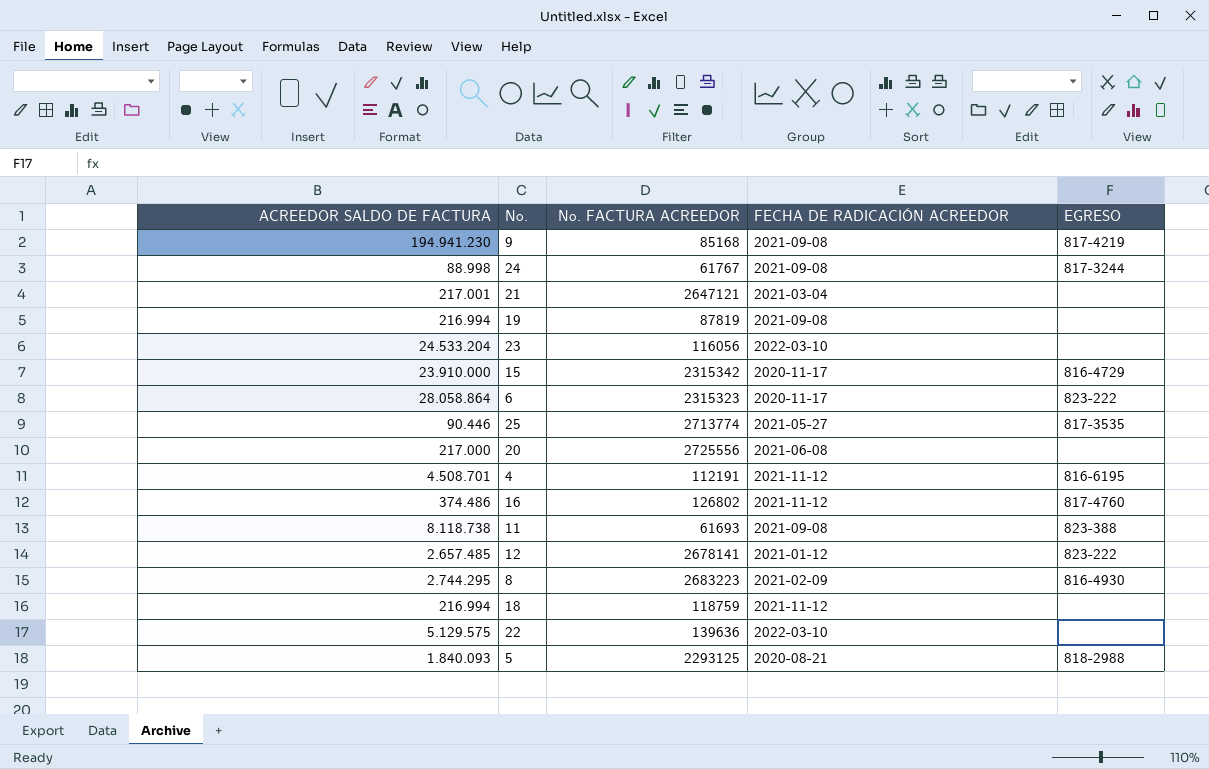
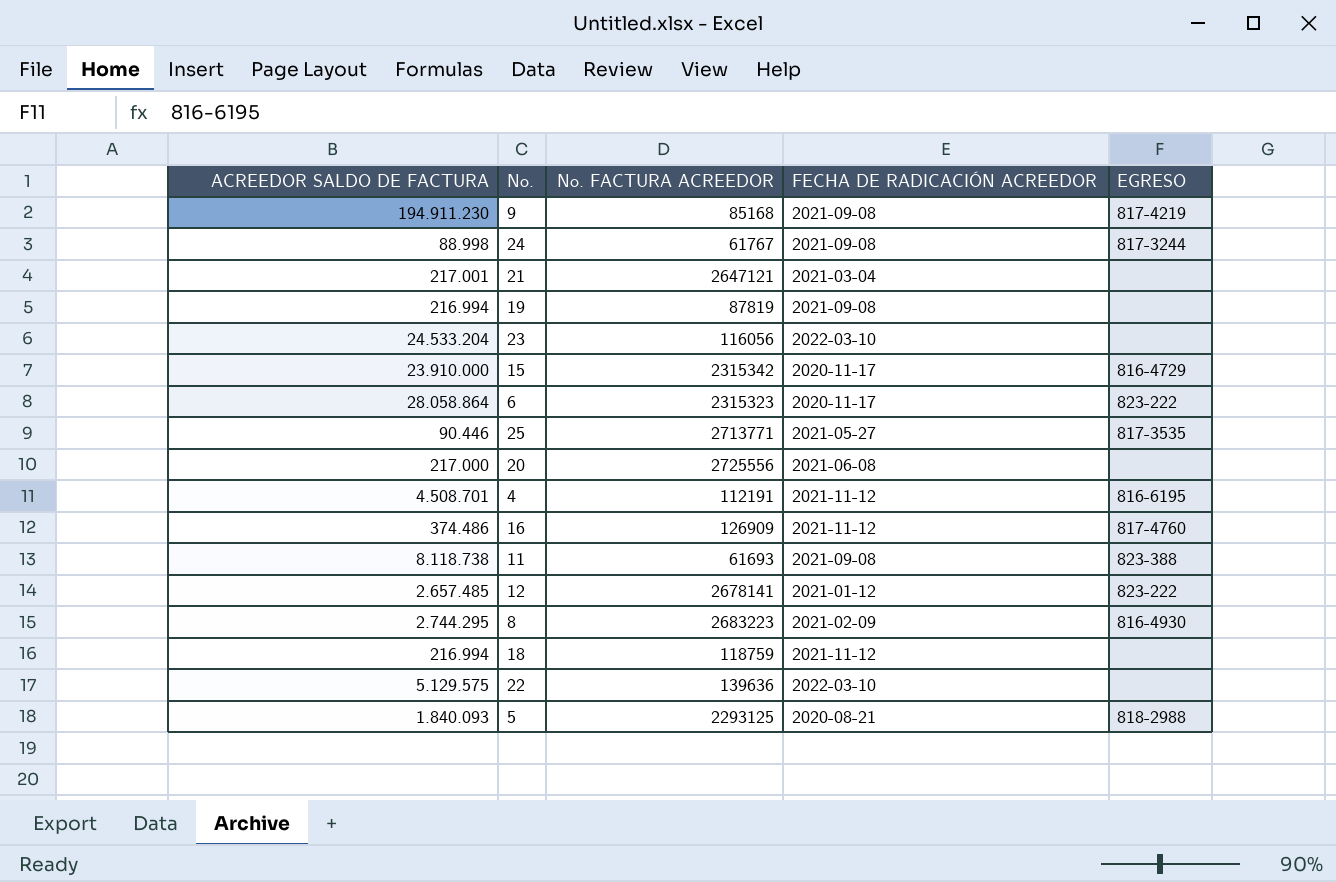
9 | ACREEDOR SALDO DE FACTURA: 194.941.230 -> 194.911.230
25 | No. FACTURA ACREEDOR: 2713774 -> 2713771
16 | No. FACTURA ACREEDOR: 126802 -> 126909

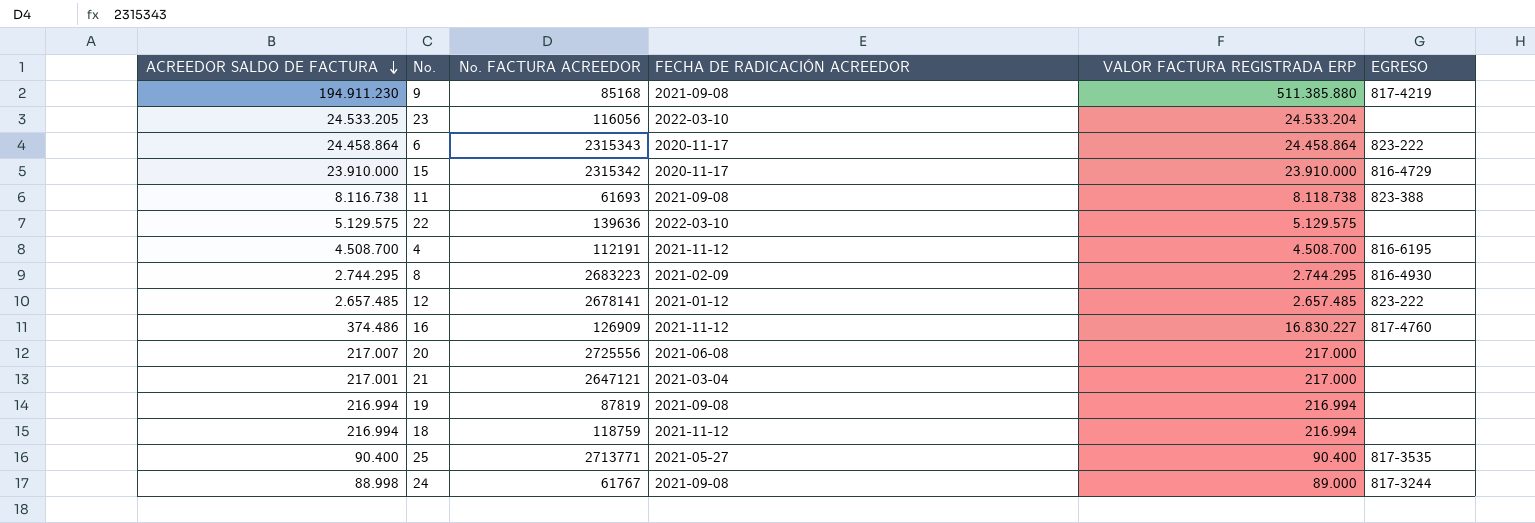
row order: none -> ACREEDOR SALDO DE FACTURA descending
column VALOR FACTURA REGISTRADA ERP | position: none -> 5
row 5: 1.840.093 | 2293125 | 2020-08-21 | 818-2988 -> none
23 | ACREEDOR SALDO DE FACTURA: 24.533.204 -> 24.533.205
6 | ACREEDOR SALDO DE FACTURA: 28.058.864 -> 24.458.864
6 | No. FACTURA ACREEDOR: 2315323 -> 2315343
11 | ACREEDOR SALDO DE FACTURA: 8.118.738 -> 8.116.738
4 | ACREEDOR SALDO DE FACTURA: 4.508.701 -> 4.508.700
20 | ACREEDOR SALDO DE FACTURA: 217.000 -> 217.007
25 | ACREEDOR SALDO DE FACTURA: 90.446 -> 90.400

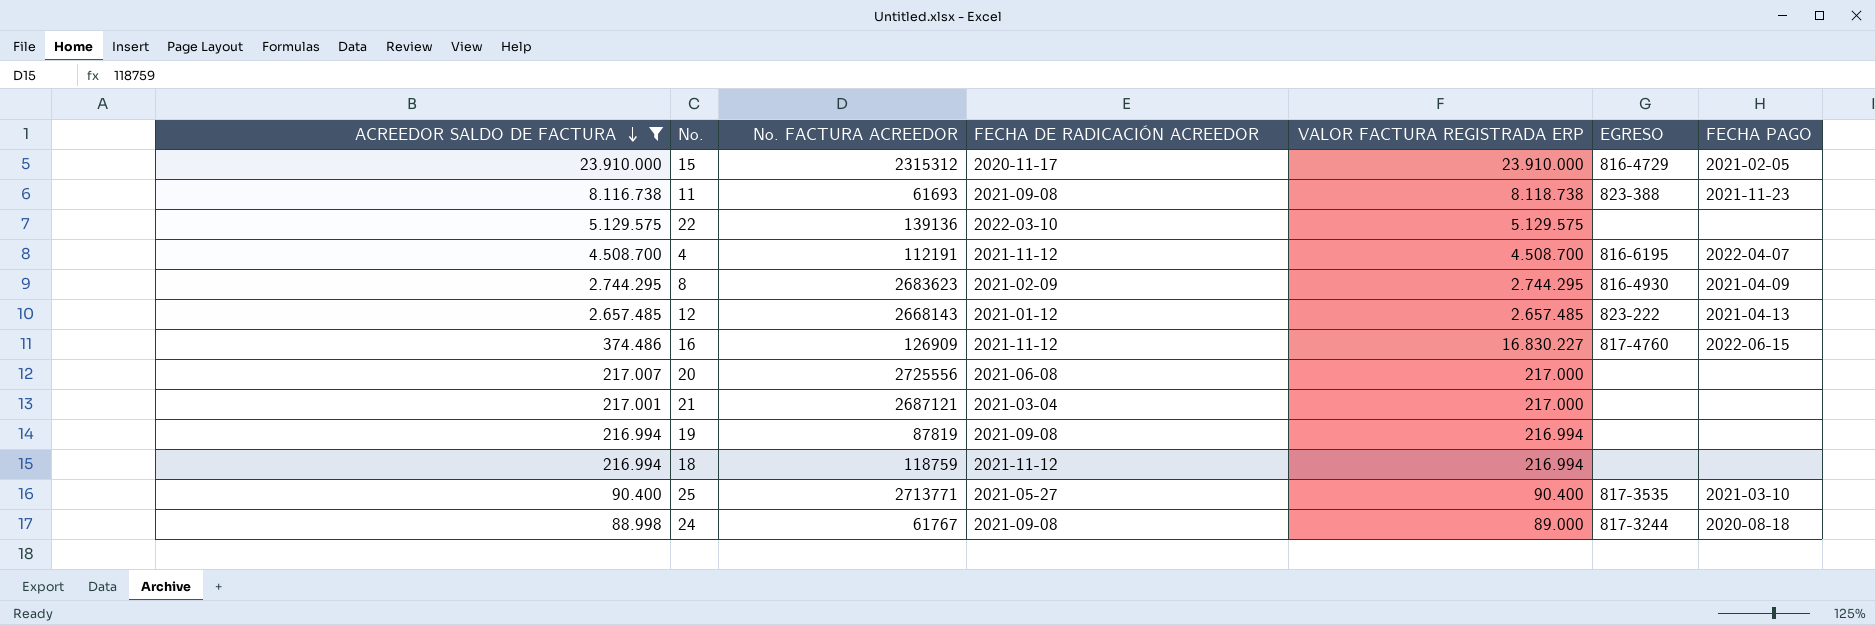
filter: none -> ACREEDOR SALDO DE FACTURA <= 23.910.000
column FECHA PAGO | position: none -> 7
15 | No. FACTURA ACREEDOR: 2315342 -> 2315312
22 | No. FACTURA ACREEDOR: 139636 -> 139136
8 | No. FACTURA ACREEDOR: 2683223 -> 2683623
12 | No. FACTURA ACREEDOR: 2678141 -> 2668143
21 | No. FACTURA ACREEDOR: 2647121 -> 2687121

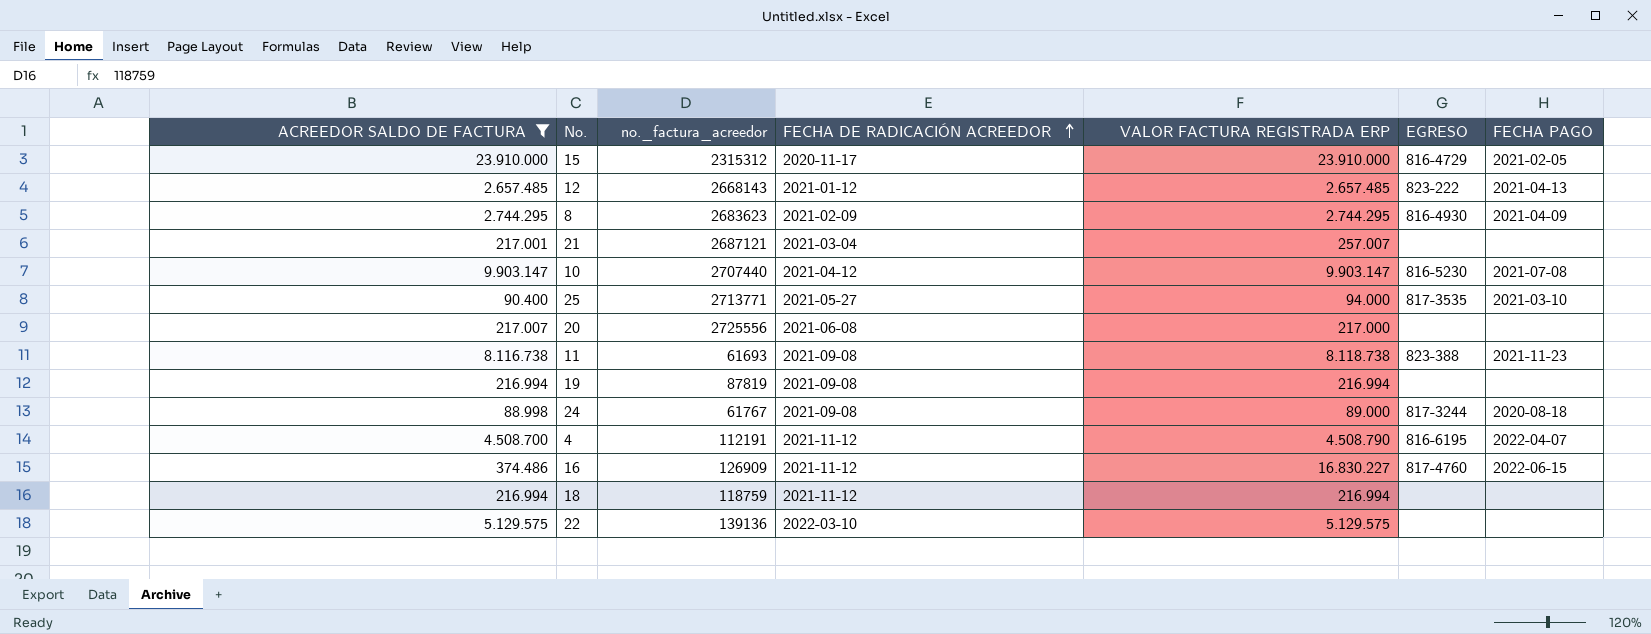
row order: ACREEDOR SALDO DE FACTURA descending -> FECHA DE RADICACIÓN ACREEDOR ascending
column name: No. FACTURA ACREEDOR -> no._factura_acreedor
21 | VALOR FACTURA REGISTRADA ERP: 217.000 -> 257.007
row 10: none -> 9.903.147 | 2707440 | 2021-04-12 | 9.903.147 | 816-5230 | 2021-07-08
25 | VALOR FACTURA REGISTRADA ERP: 90.400 -> 94.000
4 | VALOR FACTURA REGISTRADA ERP: 4.508.700 -> 4.508.790

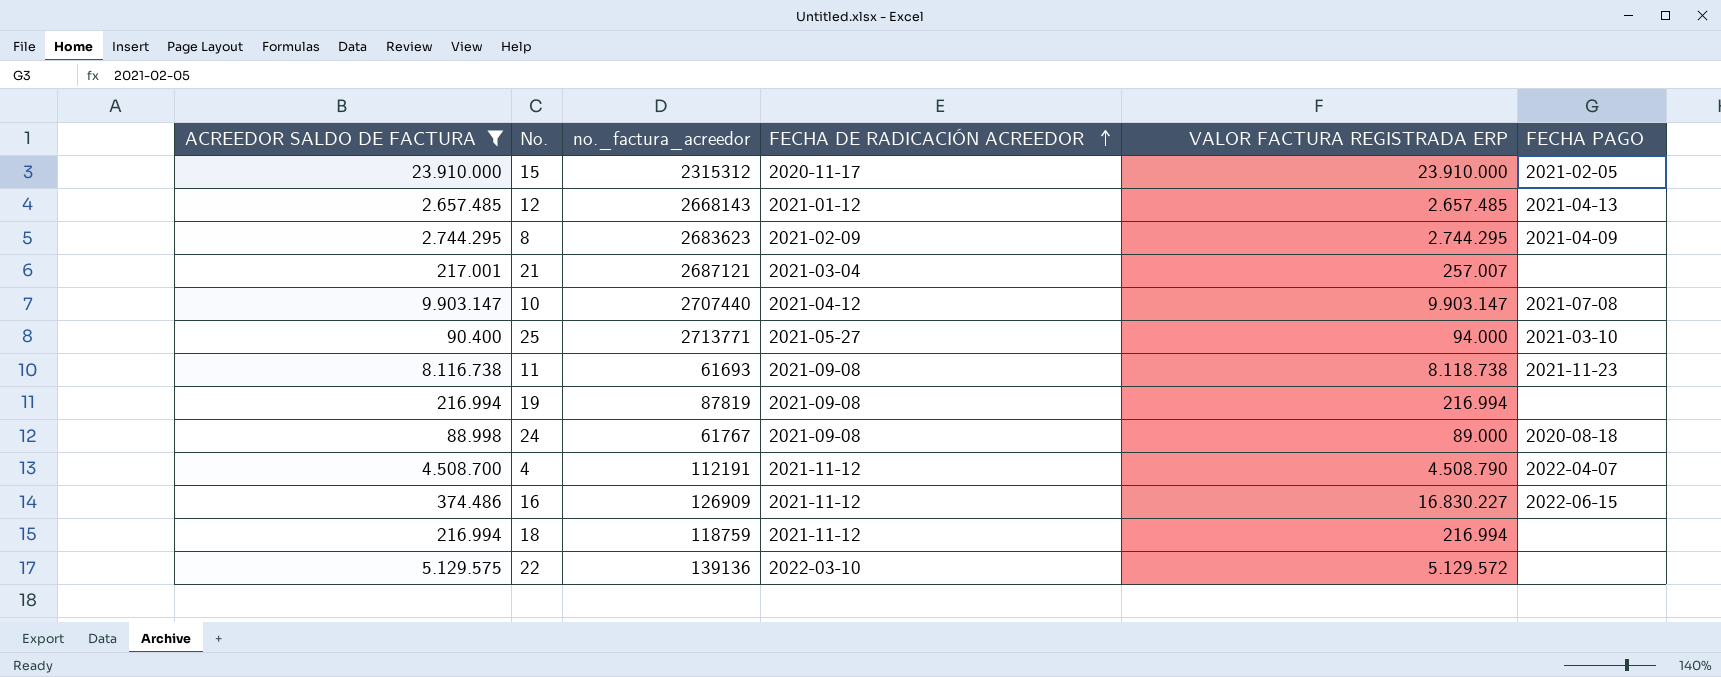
column EGRESO | position: 6 -> none
row 20: 217.007 | 2725556 | 2021-06-08 | 217.000 | none | none -> none
22 | VALOR FACTURA REGISTRADA ERP: 5.129.575 -> 5.129.572

